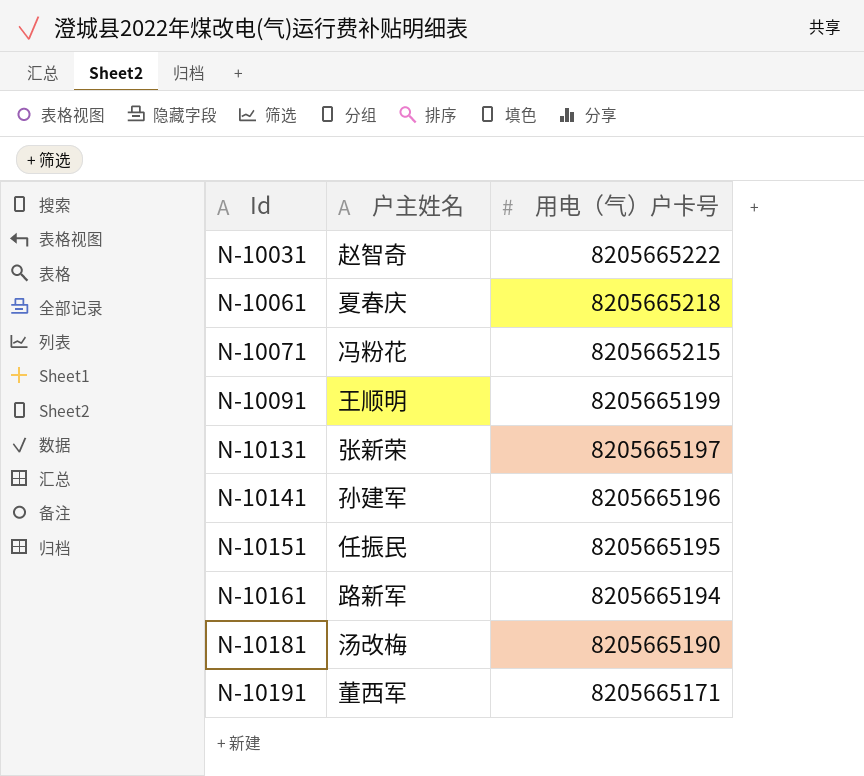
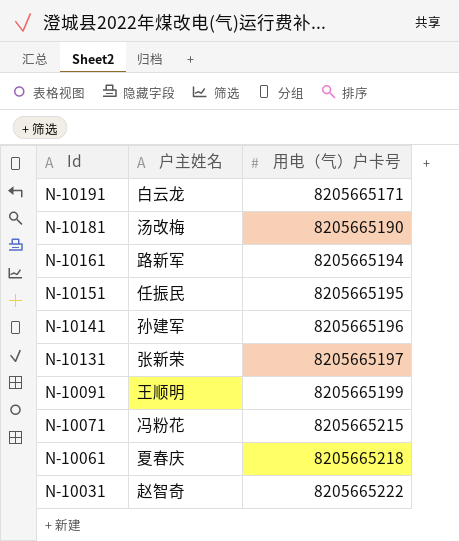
row order: Id ascending -> Id descending
N-10191 | 户主姓名: 董西军 -> 白云龙

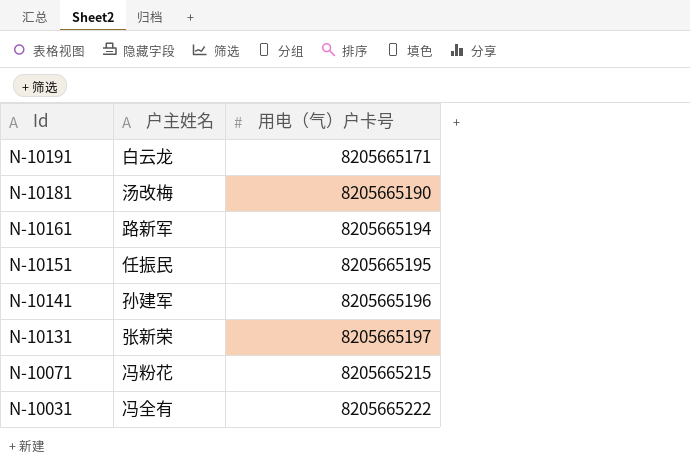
row N-10091: 王顺明 | 8205665199 -> none
row N-10061: 夏春庆 | 8205665218 -> none
N-10031 | 户主姓名: 赵智奇 -> 冯全有

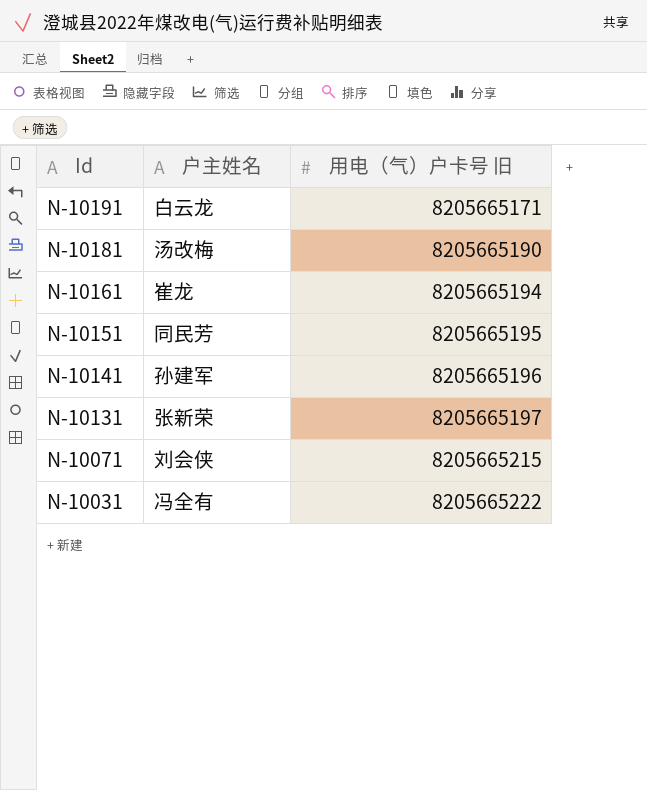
column name: 用电（气）户卡号 -> 用电（气）户卡号 旧
N-10161 | 户主姓名: 路新军 -> 崔龙
N-10151 | 户主姓名: 任振民 -> 同民芳
N-10071 | 户主姓名: 冯粉花 -> 刘会侠

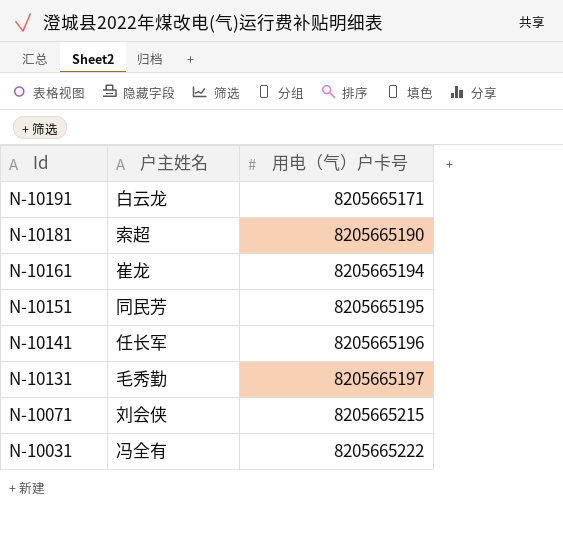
column name: 用电（气）户卡号 旧 -> 用电（气）户卡号
N-10181 | 户主姓名: 汤改梅 -> 索超
N-10141 | 户主姓名: 孙建军 -> 任长军
N-10131 | 户主姓名: 张新荣 -> 毛秀勤

